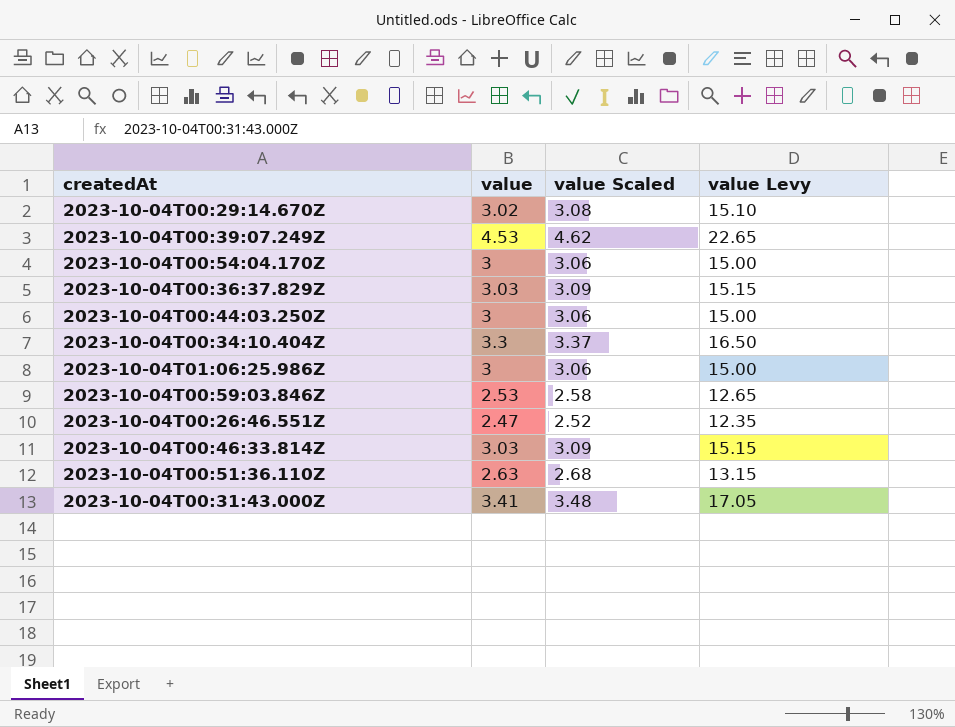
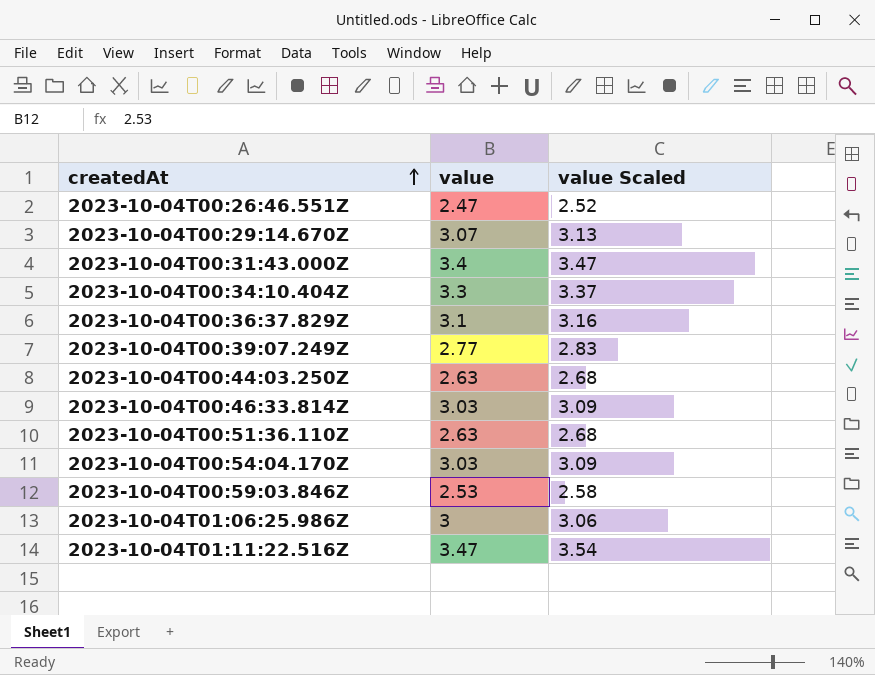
row order: none -> createdAt ascending
column value Levy | formula: [value] * 5 -> none
2023-10-04T00:29:14.670Z | value: 3.02 -> 3.07
2023-10-04T00:29:14.670Z | value Scaled: 3.08 -> 3.13
2023-10-04T00:31:43.000Z | value: 3.41 -> 3.4
2023-10-04T00:31:43.000Z | value Scaled: 3.48 -> 3.47
2023-10-04T00:36:37.829Z | value: 3.03 -> 3.1
2023-10-04T00:36:37.829Z | value Scaled: 3.09 -> 3.16
2023-10-04T00:39:07.249Z | value: 4.53 -> 2.77
2023-10-04T00:39:07.249Z | value Scaled: 4.62 -> 2.83
2023-10-04T00:44:03.250Z | value: 3 -> 2.63
2023-10-04T00:44:03.250Z | value Scaled: 3.06 -> 2.68
2023-10-04T00:54:04.170Z | value: 3 -> 3.03
2023-10-04T00:54:04.170Z | value Scaled: 3.06 -> 3.09
row 2023-10-04T01:11:22.516Z: none -> 3.47 | 3.54

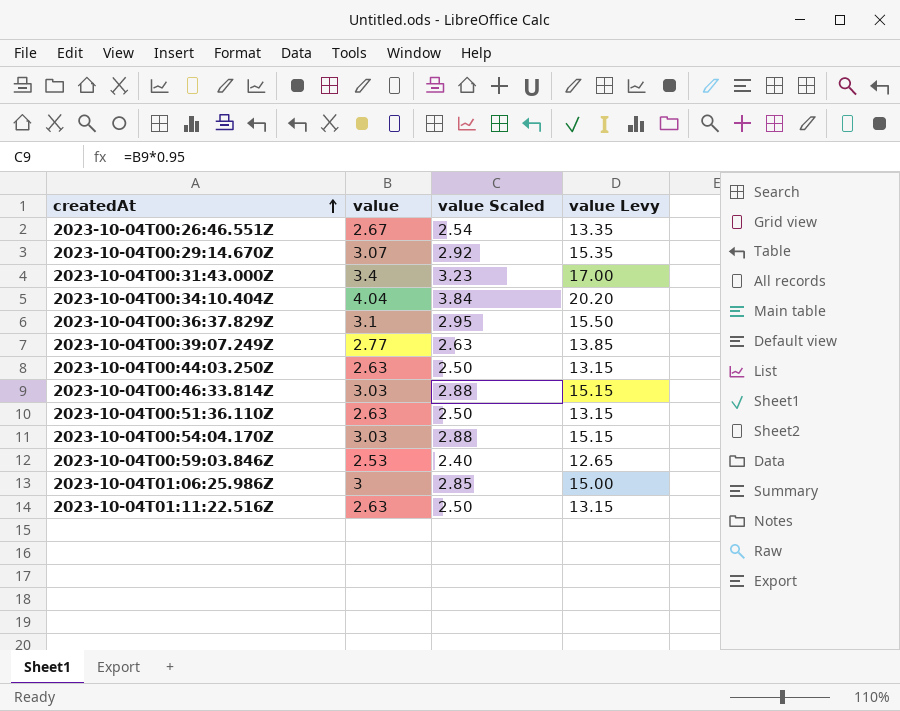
column value Scaled | formula: [value] * 1.02 -> [value] * 0.95
column value Levy | formula: none -> [value] * 5
2023-10-04T00:26:46.551Z | value: 2.47 -> 2.67
2023-10-04T00:34:10.404Z | value: 3.3 -> 4.04
2023-10-04T01:11:22.516Z | value: 3.47 -> 2.63

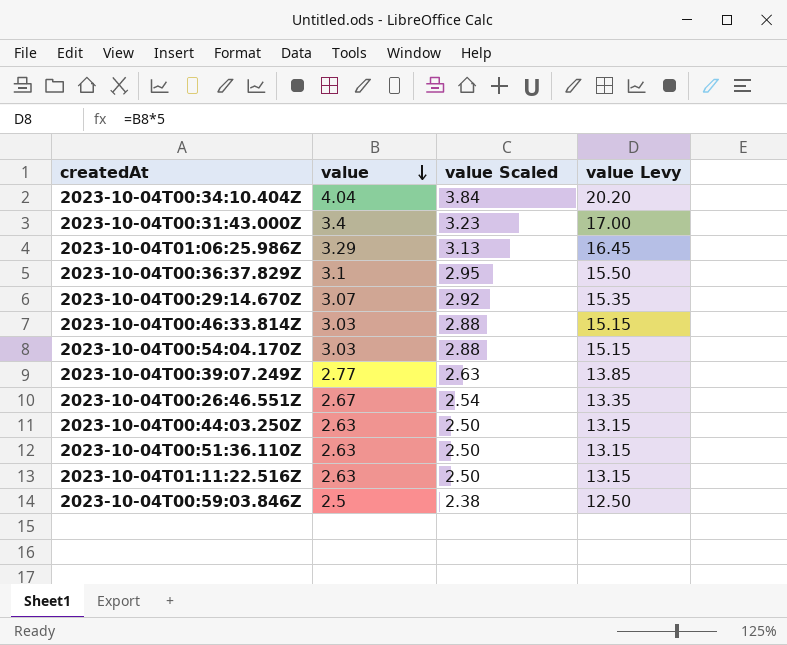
row order: createdAt ascending -> value descending
2023-10-04T01:06:25.986Z | value: 3 -> 3.29
2023-10-04T01:06:25.986Z | value Scaled: 2.85 -> 3.13
2023-10-04T01:06:25.986Z | value Levy: 15.00 -> 16.45
2023-10-04T00:59:03.846Z | value: 2.53 -> 2.5
2023-10-04T00:59:03.846Z | value Scaled: 2.40 -> 2.38
2023-10-04T00:59:03.846Z | value Levy: 12.65 -> 12.50

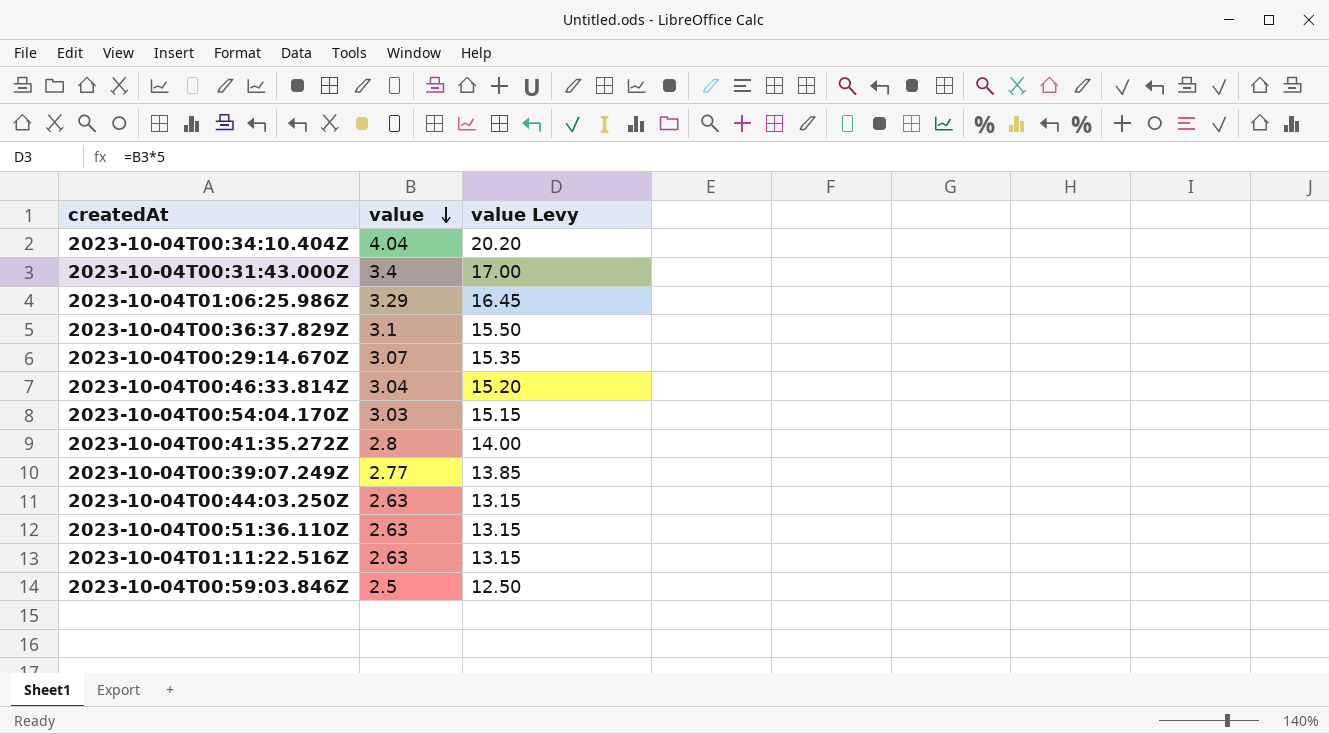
column value Scaled | formula: [value] * 0.95 -> none
row 2023-10-04T00:26:46.551Z: 2.67 | 2.54 | 13.35 -> none
2023-10-04T00:46:33.814Z | value: 3.03 -> 3.04
2023-10-04T00:46:33.814Z | value Levy: 15.15 -> 15.20
row 2023-10-04T00:41:35.272Z: none -> 2.8 | 14.00

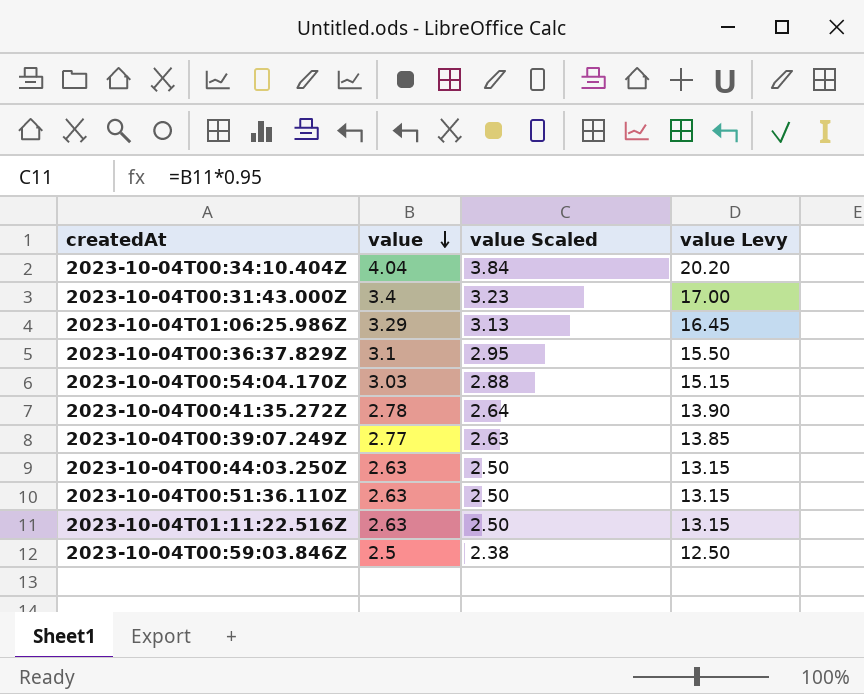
column value Scaled | formula: none -> [value] * 0.95
row 2023-10-04T00:29:14.670Z: 3.07 | 15.35 -> none
row 2023-10-04T00:46:33.814Z: 3.04 | 15.20 -> none
2023-10-04T00:41:35.272Z | value: 2.8 -> 2.78
2023-10-04T00:41:35.272Z | value Levy: 14.00 -> 13.90

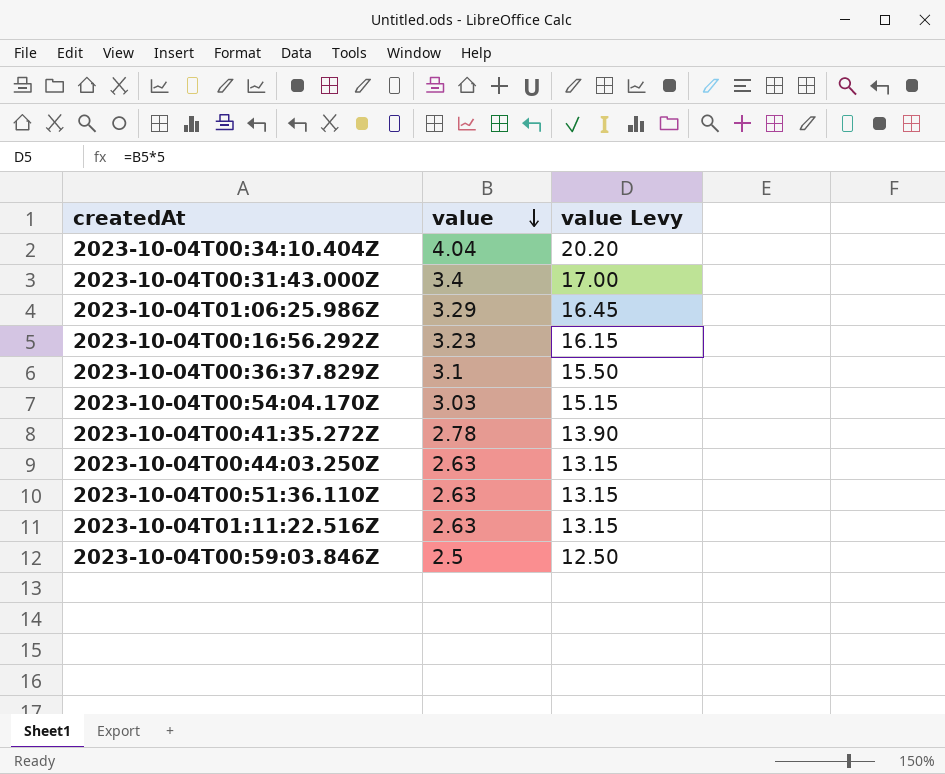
column value Scaled | formula: [value] * 0.95 -> none
row 2023-10-04T00:39:07.249Z: 2.77 | 2.63 | 13.85 -> none
row 2023-10-04T00:16:56.292Z: none -> 3.23 | 16.15

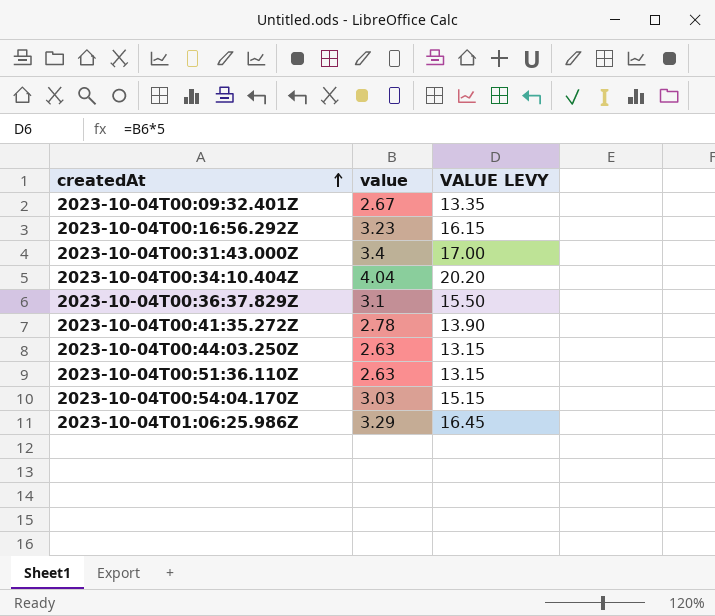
row order: value descending -> createdAt ascending
column name: value Levy -> VALUE LEVY
row 2023-10-04T01:11:22.516Z: 2.63 | 13.15 -> none
row 2023-10-04T00:59:03.846Z: 2.5 | 12.50 -> none
row 2023-10-04T00:09:32.401Z: none -> 2.67 | 13.35

